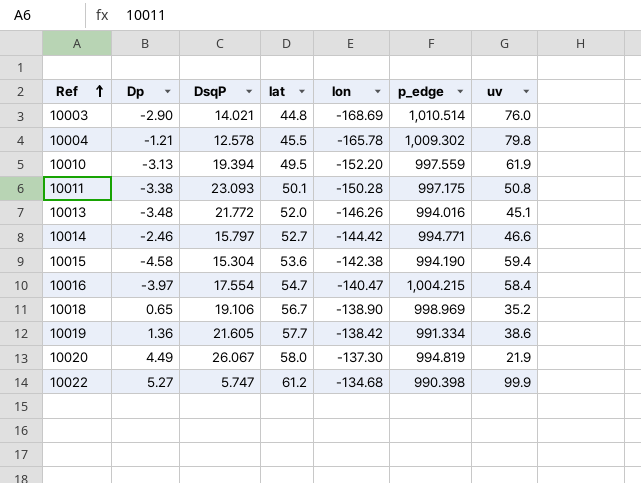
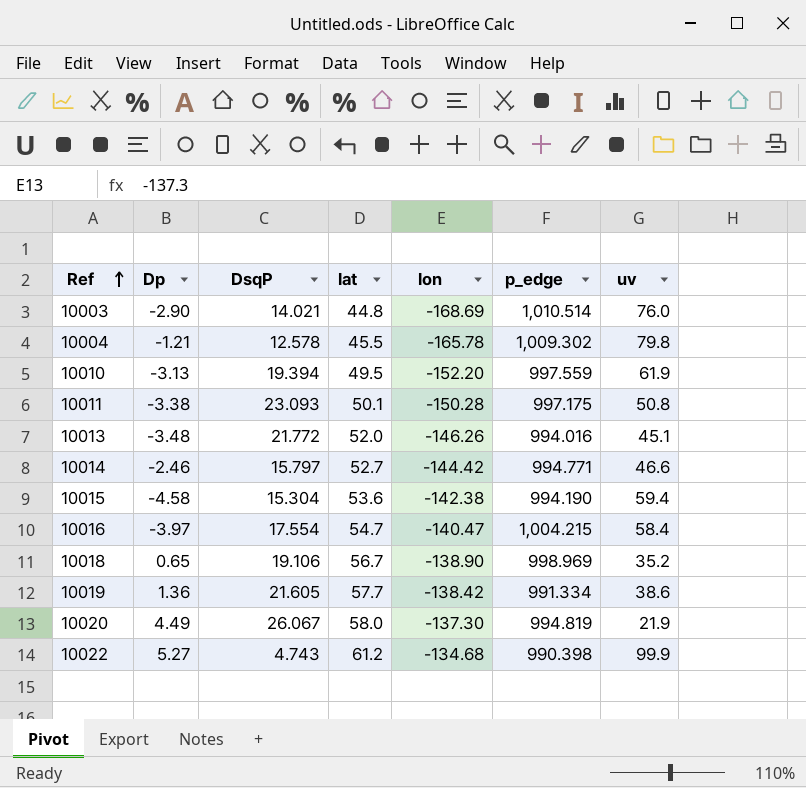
10022 | DsqP: 5.747 -> 4.743

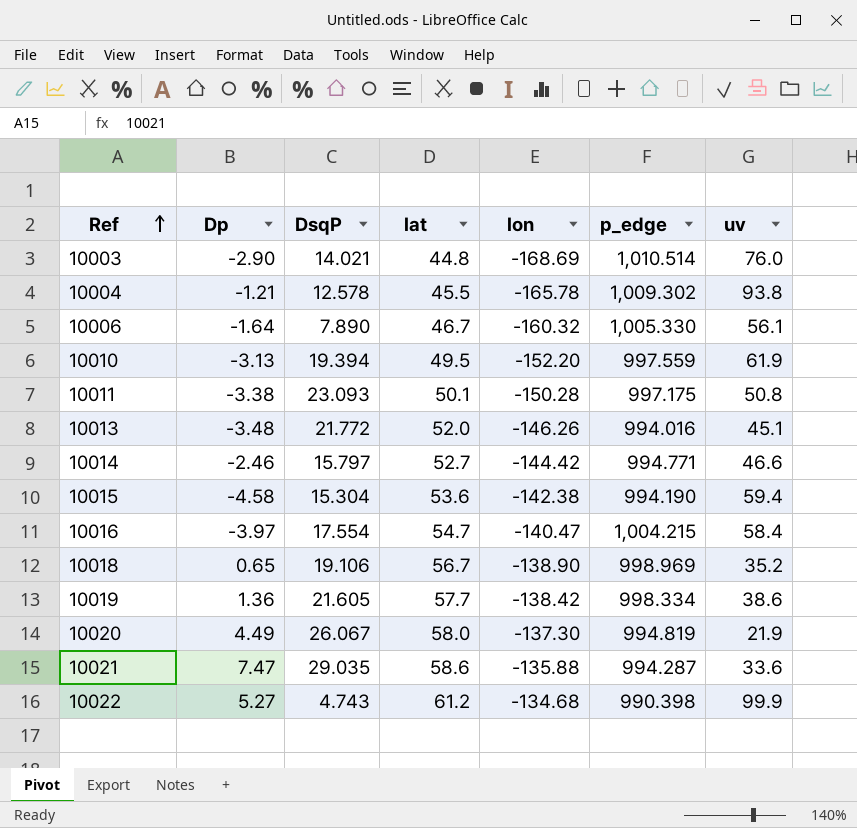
10004 | uv: 79.8 -> 93.8
row 10006: none -> -1.64 | 7.890 | 46.7 | -160.32 | 1,005.330 | 56.1
10019 | p_edge: 991.334 -> 998.334
row 10021: none -> 7.47 | 29.035 | 58.6 | -135.88 | 994.287 | 33.6

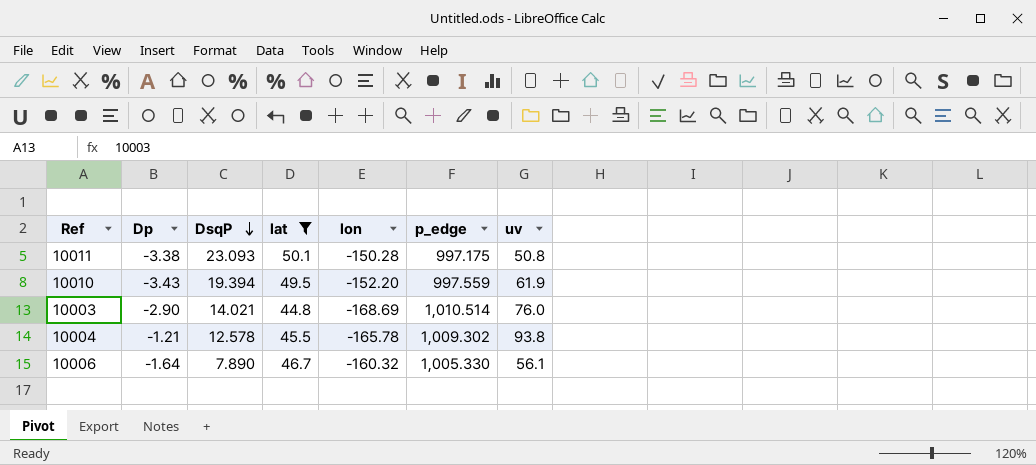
filter: none -> lat <= 50.1
row order: Ref ascending -> DsqP descending
10010 | Dp: -3.13 -> -3.43

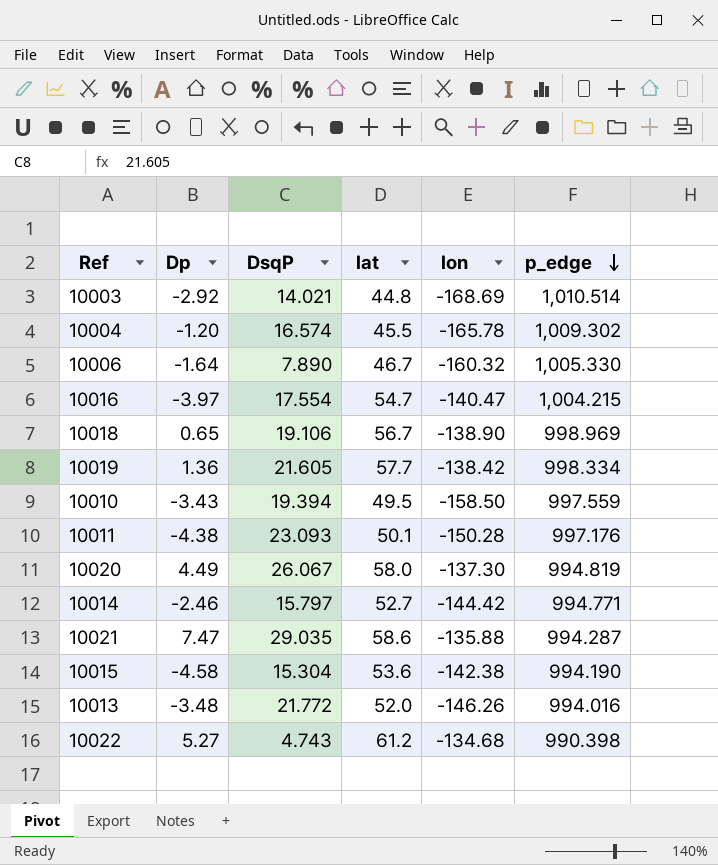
filter: lat <= 50.1 -> none
row order: DsqP descending -> p_edge descending
column uv | position: 7 -> none
10003 | Dp: -2.90 -> -2.92
10004 | Dp: -1.21 -> -1.20
10004 | DsqP: 12.578 -> 16.574
10010 | lon: -152.20 -> -158.50
10011 | Dp: -3.38 -> -4.38
10011 | p_edge: 997.175 -> 997.176

